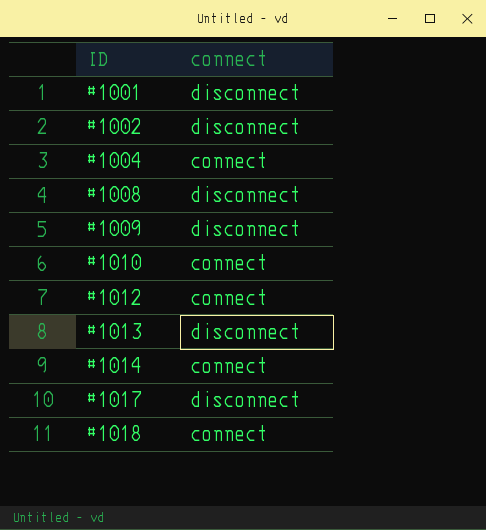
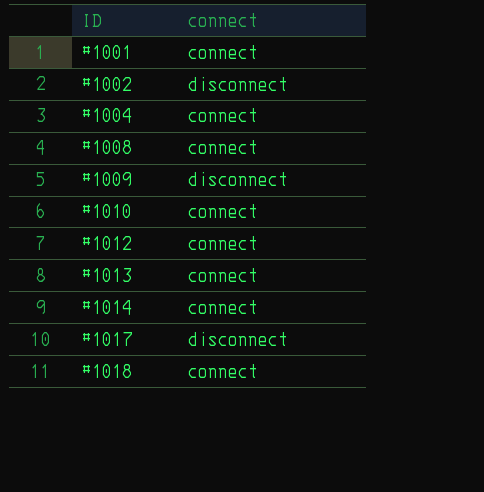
#1001 | connect: disconnect -> connect
#1008 | connect: disconnect -> connect
#1013 | connect: disconnect -> connect

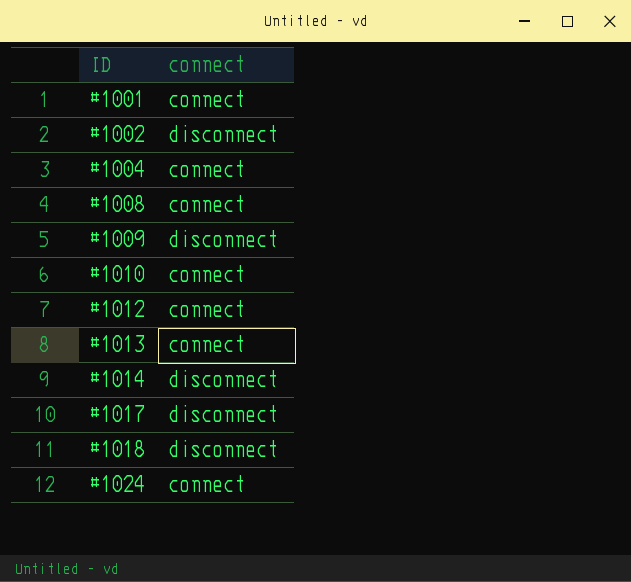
#1014 | connect: connect -> disconnect
#1018 | connect: connect -> disconnect
row #1024: none -> connect

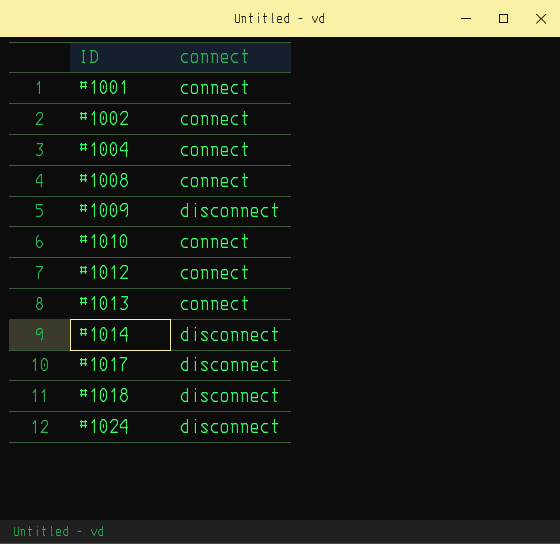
#1002 | connect: disconnect -> connect
#1024 | connect: connect -> disconnect

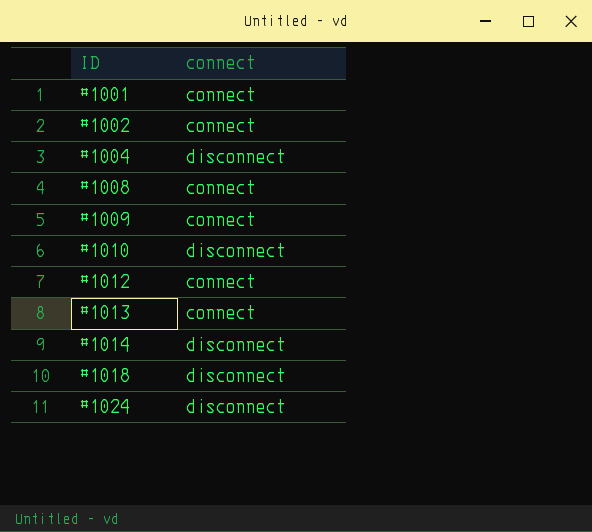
row #1017: disconnect -> none
#1004 | connect: connect -> disconnect
#1009 | connect: disconnect -> connect
#1010 | connect: connect -> disconnect

